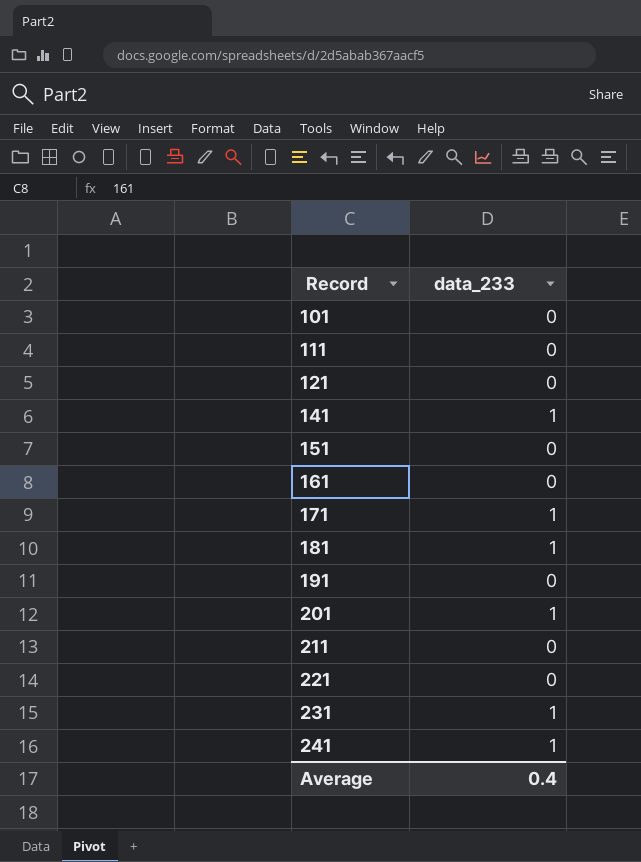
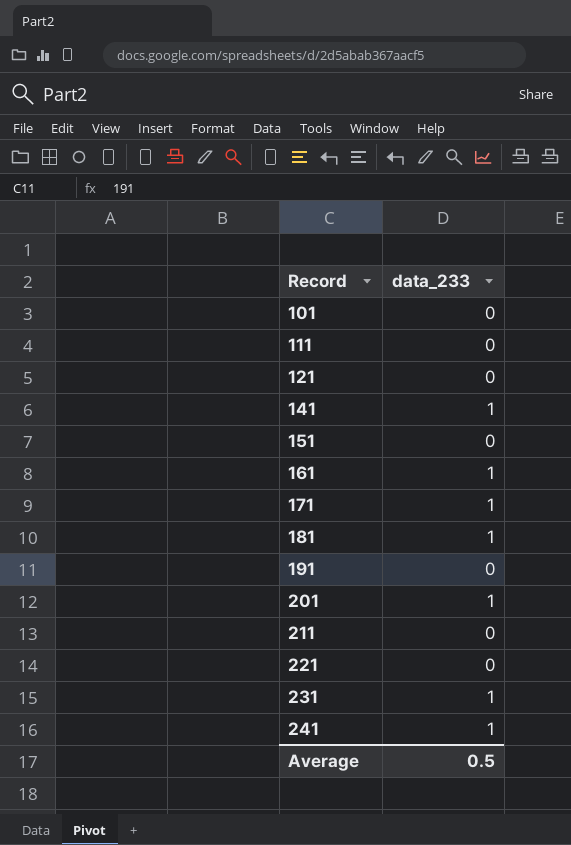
161 | data_233: 0 -> 1
Average | data_233: 0.4 -> 0.5

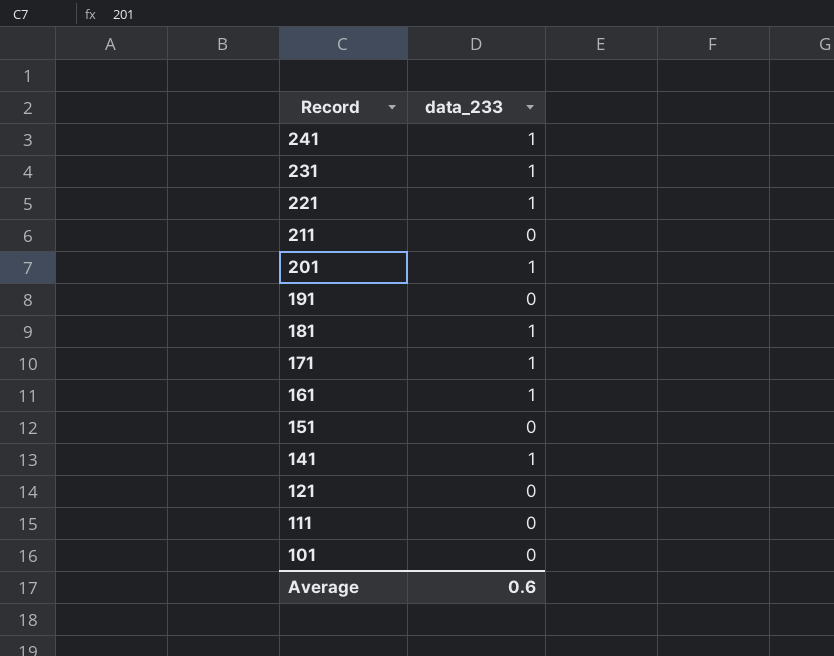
row order: Record ascending -> Record descending
221 | data_233: 0 -> 1
Average | data_233: 0.5 -> 0.6

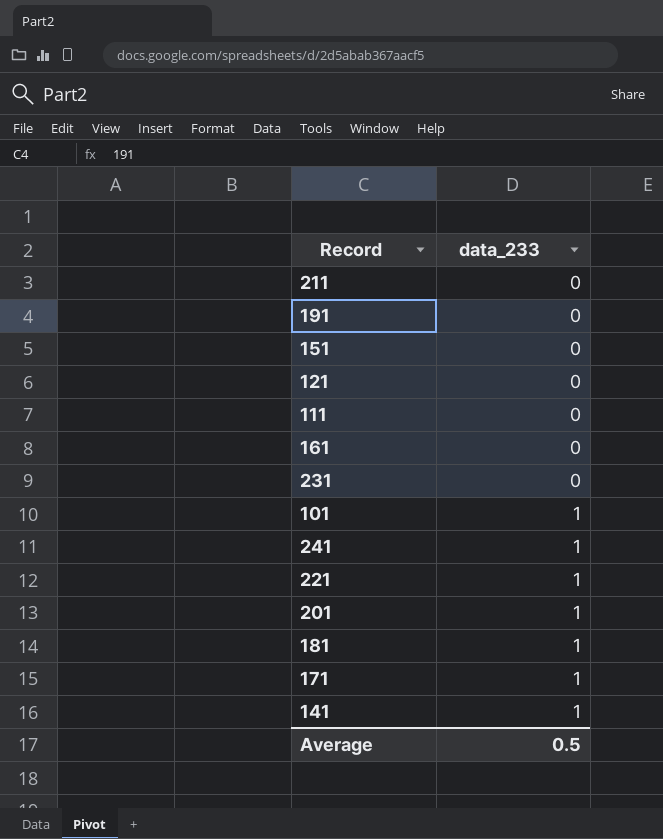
row order: Record descending -> data_233 ascending
161 | data_233: 1 -> 0
231 | data_233: 1 -> 0
101 | data_233: 0 -> 1
Average | data_233: 0.6 -> 0.5

